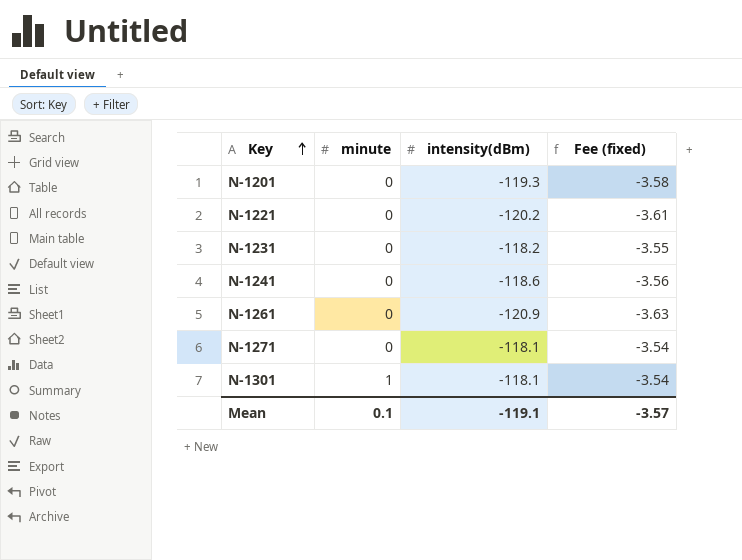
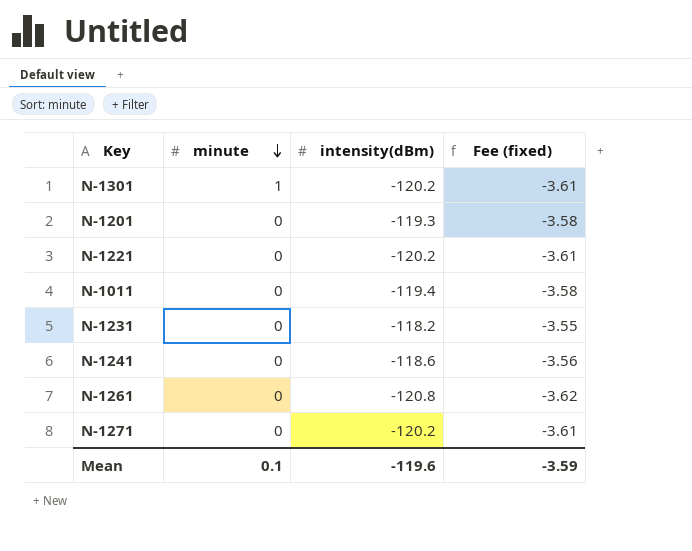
row order: Key ascending -> minute descending
N-1301 | intensity(dBm): -118.1 -> -120.2
N-1301 | Fee (fixed): -3.54 -> -3.61
row N-1011: none -> 0 | -119.4 | -3.58
N-1261 | intensity(dBm): -120.9 -> -120.8
N-1261 | Fee (fixed): -3.63 -> -3.62
N-1271 | intensity(dBm): -118.1 -> -120.2
N-1271 | Fee (fixed): -3.54 -> -3.61
Mean | intensity(dBm): -119.1 -> -119.6
Mean | Fee (fixed): -3.57 -> -3.59

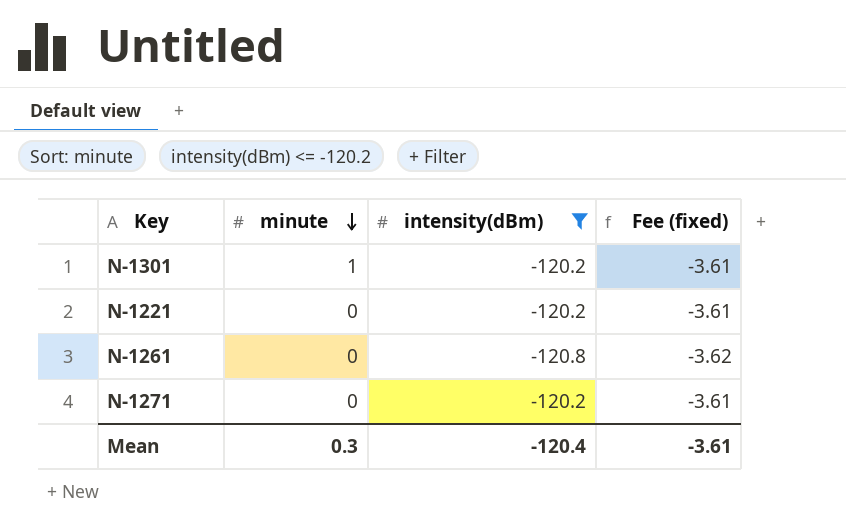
filter: none -> intensity(dBm) <= -120.2
Mean | minute: 0.1 -> 0.3
Mean | intensity(dBm): -119.6 -> -120.4
Mean | Fee (fixed): -3.59 -> -3.61

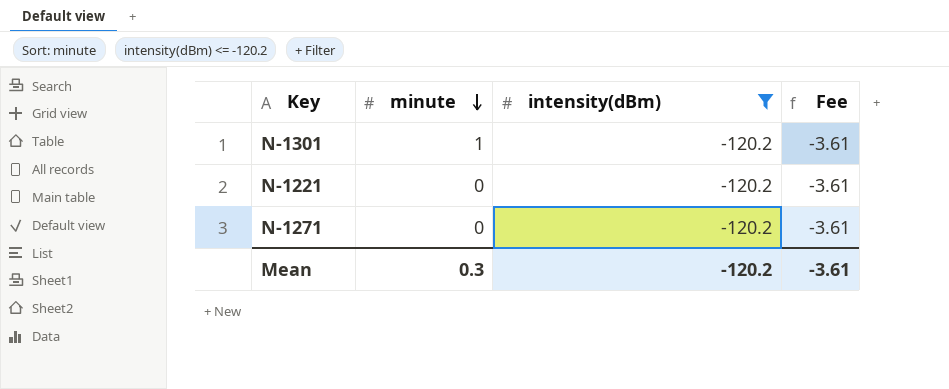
column name: Fee (fixed) -> Fee
row N-1261: 0 | -120.8 | -3.62 -> none
Mean | intensity(dBm): -120.4 -> -120.2

